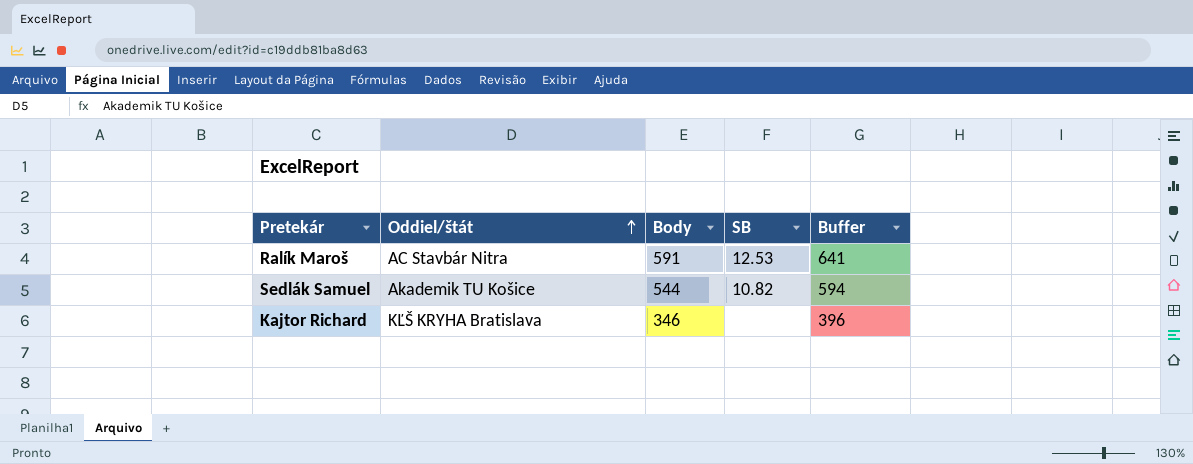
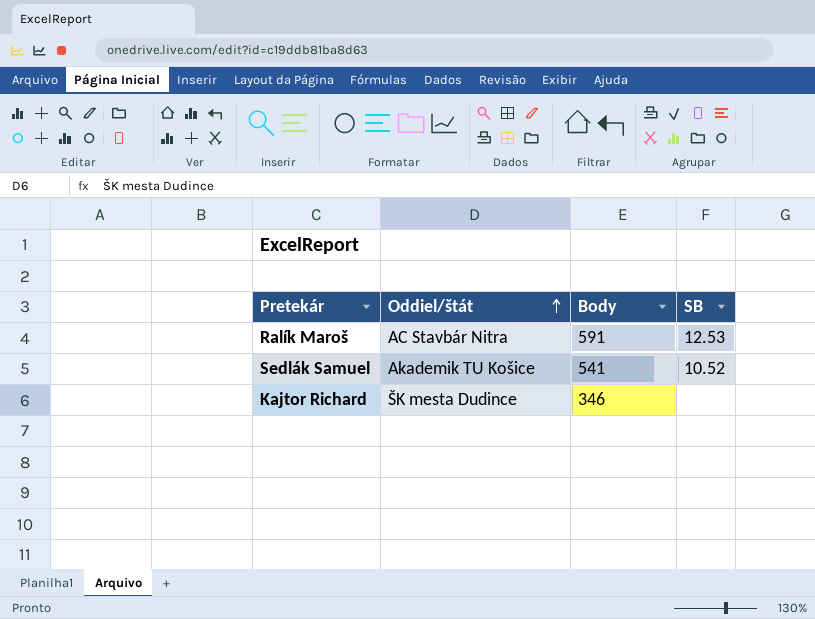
column Buffer | formula: [Body] + 50 -> none
Sedlák Samuel | Body: 544 -> 541
Sedlák Samuel | SB: 10.82 -> 10.52
Kajtor Richard | Oddiel/štát: KĽŠ KRYHA Bratislava -> ŠK mesta Dudince

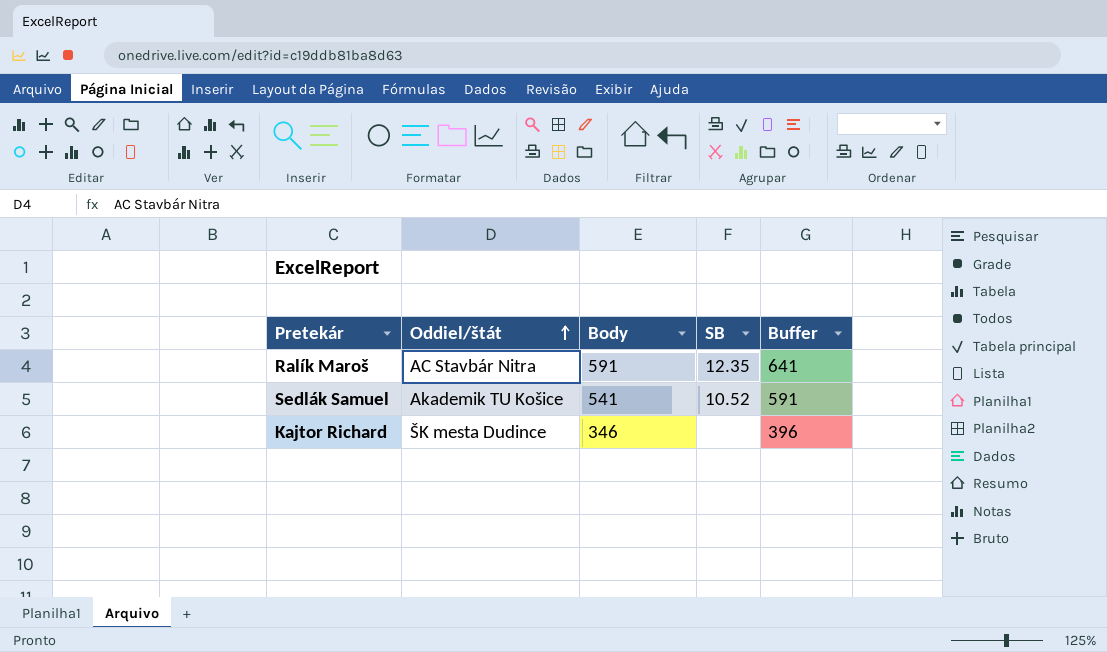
column Buffer | formula: none -> [Body] + 50
Ralík Maroš | SB: 12.53 -> 12.35

